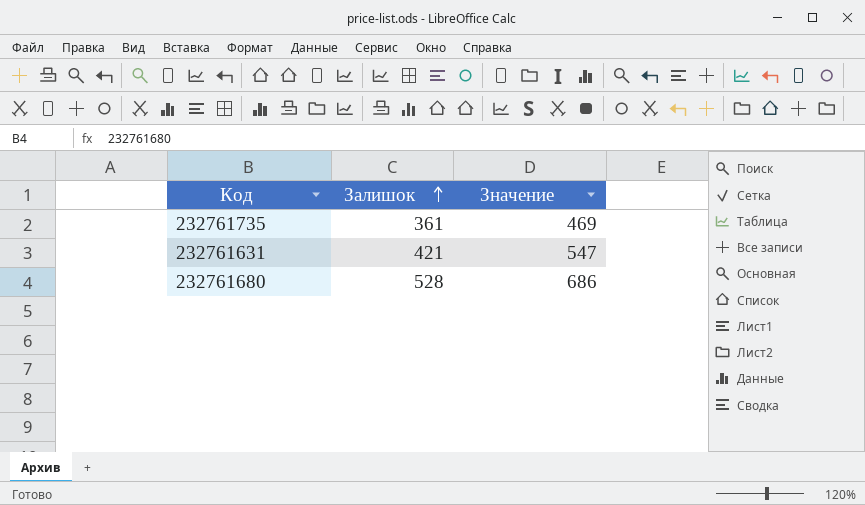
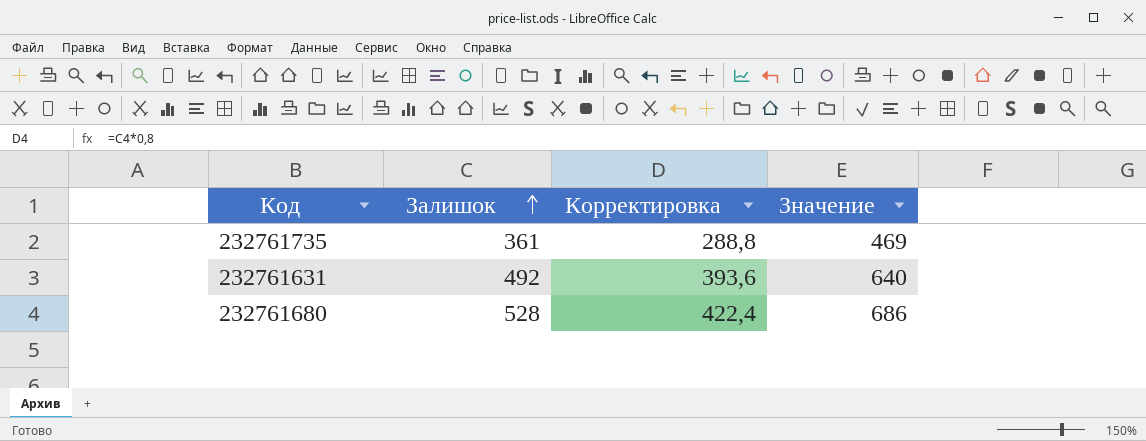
column Корректировка | formula: none -> [Залишок] * 0,8
232761631 | Залишок: 421 -> 492
232761631 | Значение: 547 -> 640

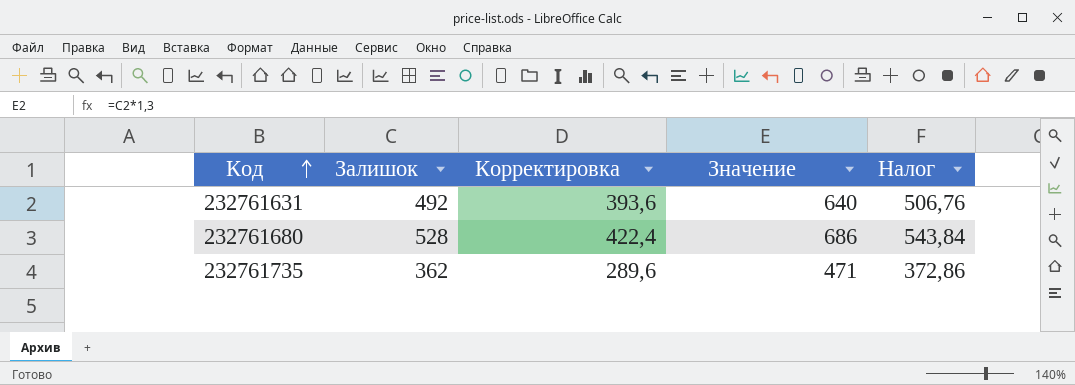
row order: Залишок ascending -> Код ascending
column Налог | formula: none -> [Залишок] * 1,03
232761735 | Залишок: 361 -> 362
232761735 | Корректировка: 288,8 -> 289,6
232761735 | Значение: 469 -> 471

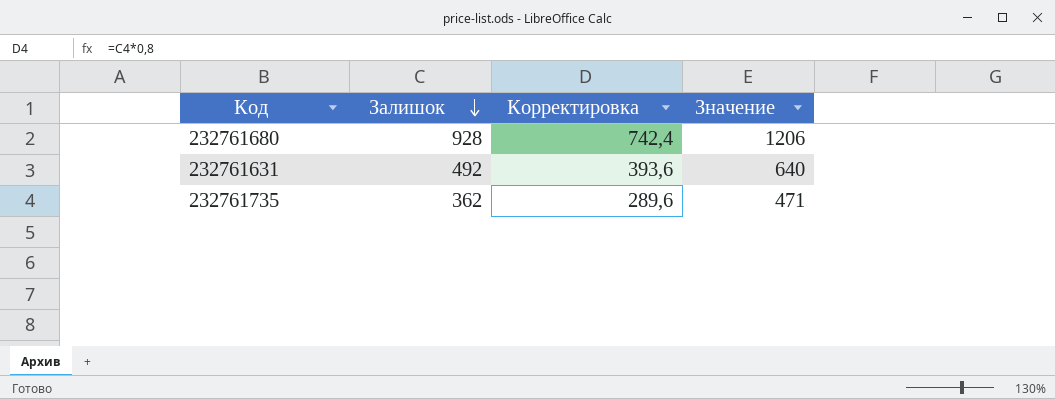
row order: Код ascending -> Залишок descending
column Налог | formula: [Залишок] * 1,03 -> none
232761680 | Залишок: 528 -> 928
232761680 | Корректировка: 422,4 -> 742,4
232761680 | Значение: 686 -> 1206

